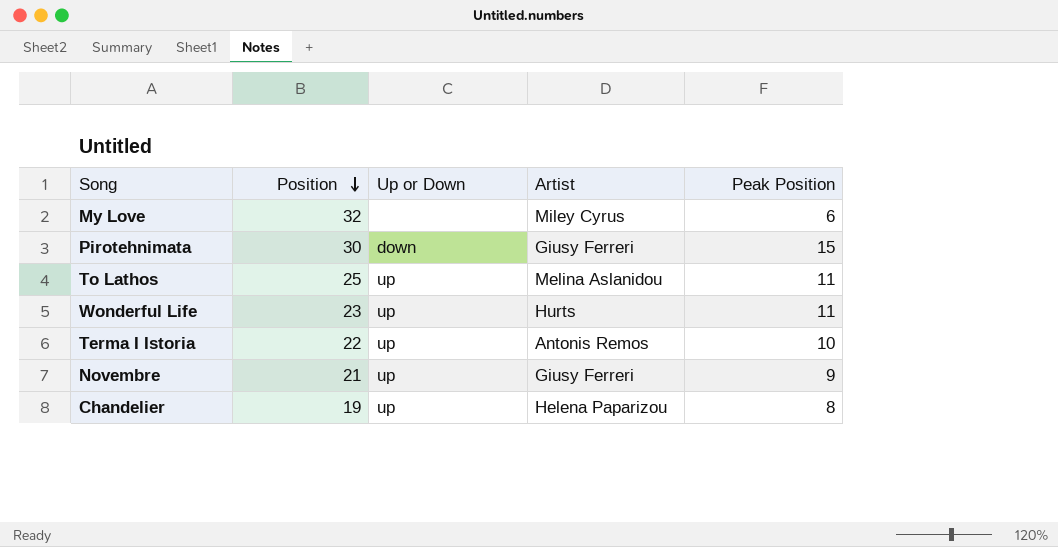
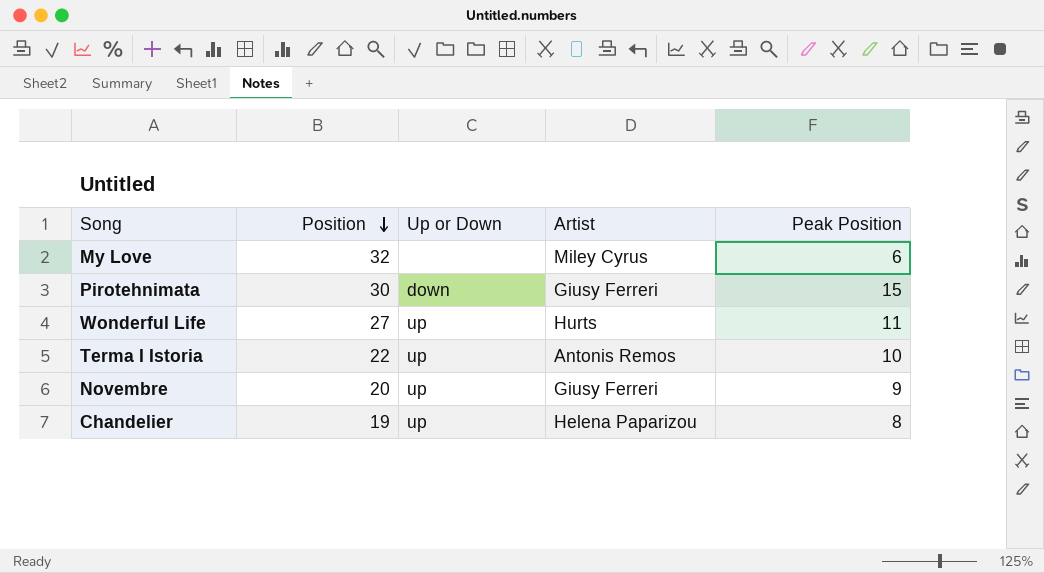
row To Lathos: 25 | up | Melina Aslanidou | 11 -> none
Wonderful Life | Position: 23 -> 27
Novembre | Position: 21 -> 20

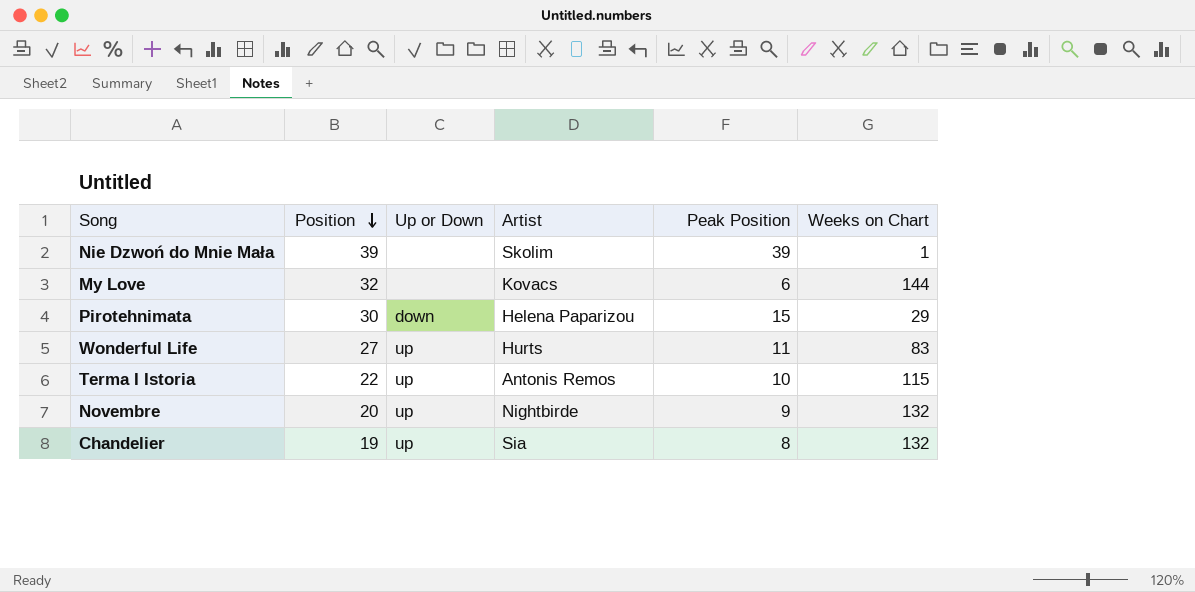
column Weeks on Chart | position: none -> 6
row Nie Dzwoń do Mnie Mała: none -> 39 | none | Skolim | 39 | 1
My Love | Artist: Miley Cyrus -> Kovacs
Pirotehnimata | Artist: Giusy Ferreri -> Helena Paparizou
Novembre | Artist: Giusy Ferreri -> Nightbirde
Chandelier | Artist: Helena Paparizou -> Sia

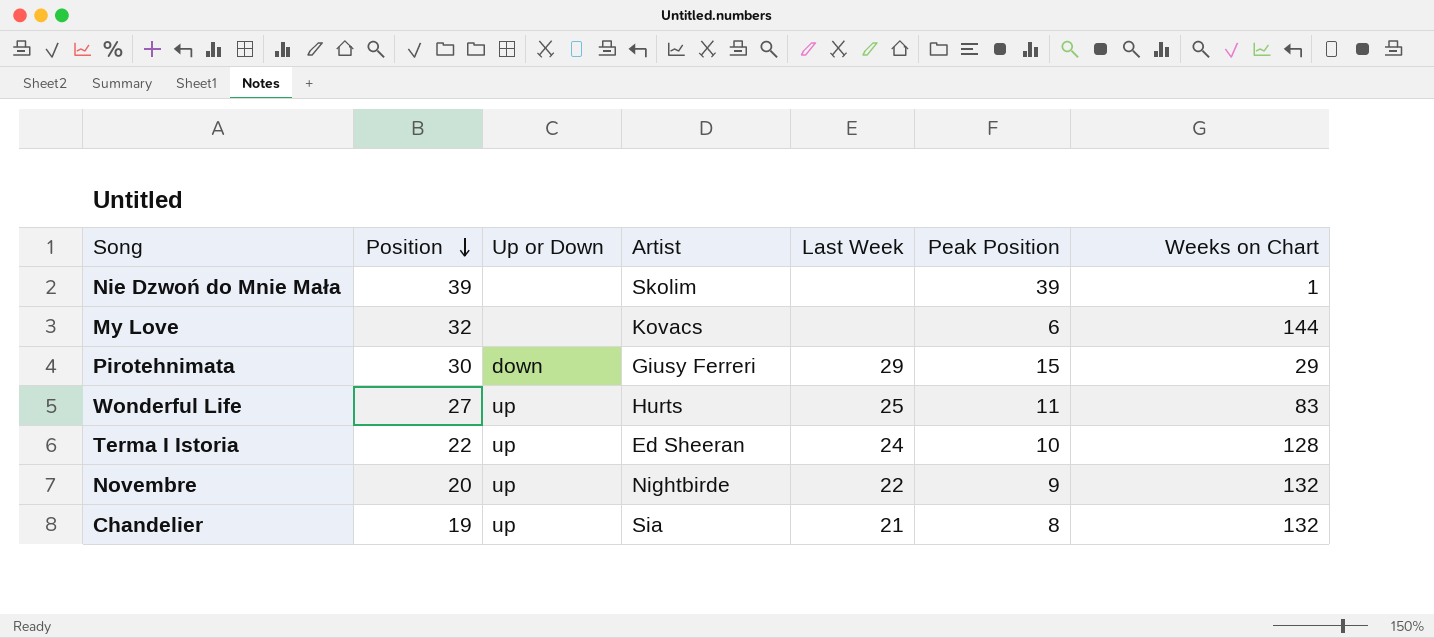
column Last Week | position: none -> 5
Pirotehnimata | Artist: Helena Paparizou -> Giusy Ferreri
Terma I Istoria | Artist: Antonis Remos -> Ed Sheeran
Terma I Istoria | Weeks on Chart: 115 -> 128

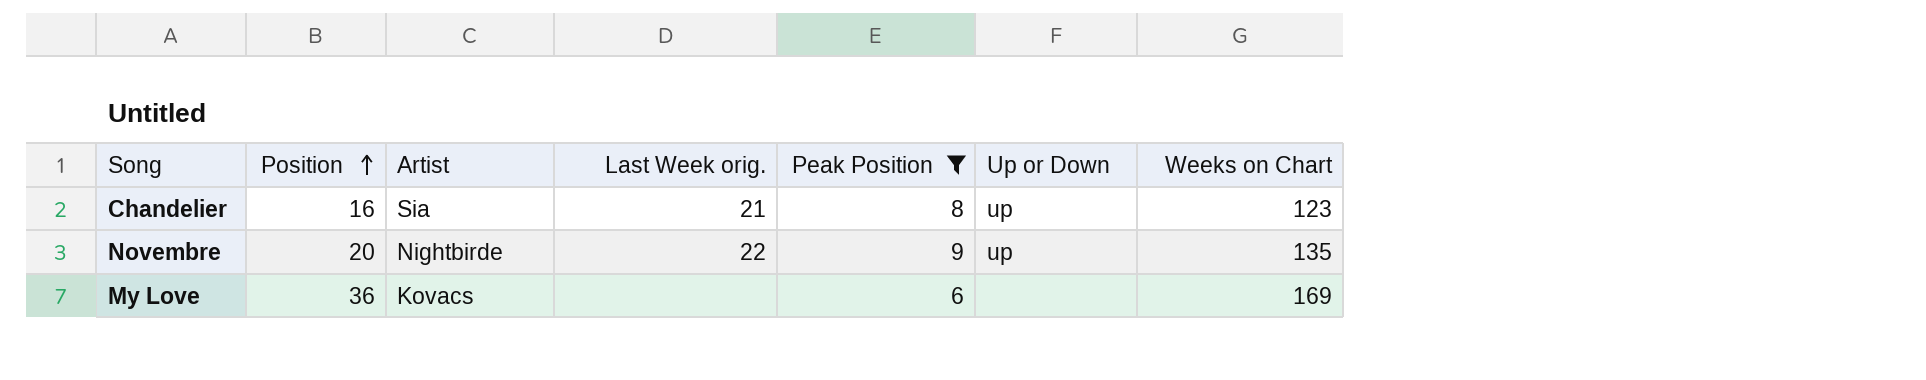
filter: none -> Peak Position <= 9
row order: Position descending -> Position ascending
column name: Last Week -> Last Week orig.
column Up or Down | position: 3 -> 6
Chandelier | Position: 19 -> 16
Chandelier | Weeks on Chart: 132 -> 123
Novembre | Weeks on Chart: 132 -> 135
My Love | Position: 32 -> 36
My Love | Weeks on Chart: 144 -> 169

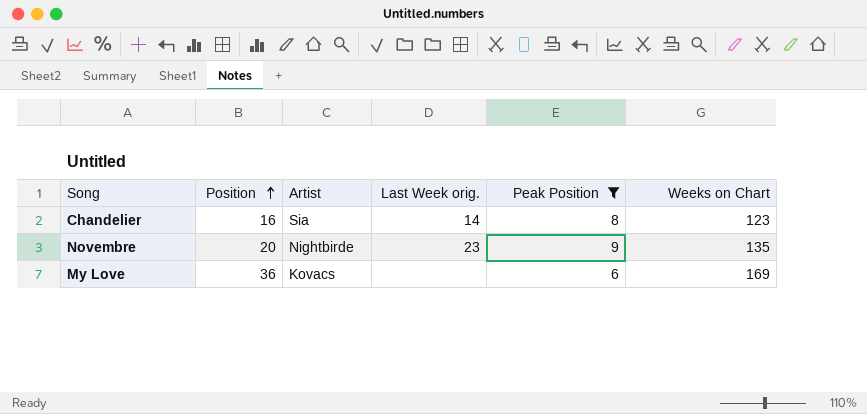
column Up or Down | position: 6 -> none
Chandelier | Last Week orig.: 21 -> 14
Novembre | Last Week orig.: 22 -> 23

